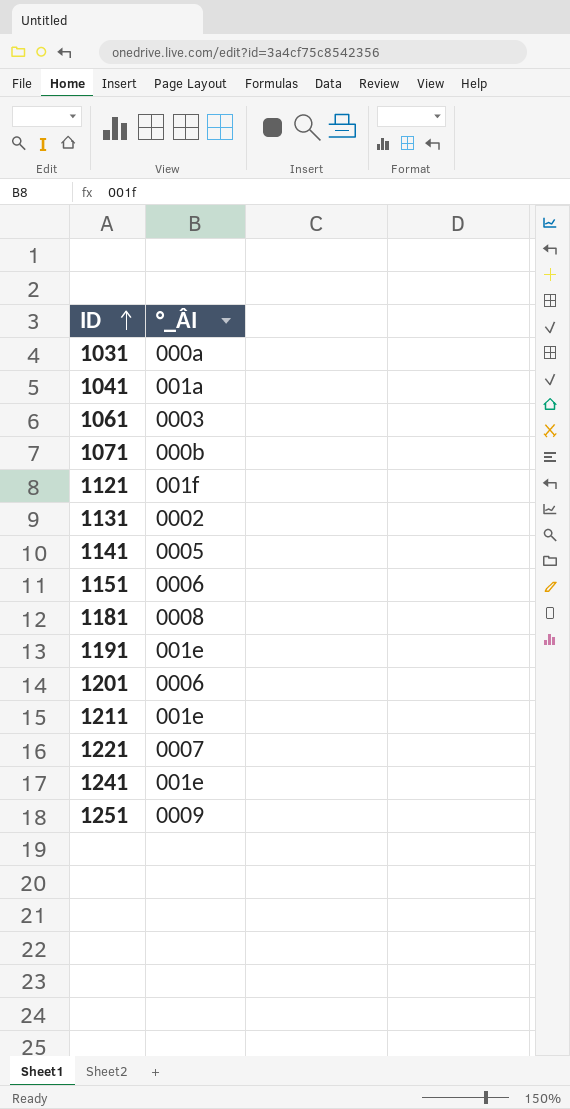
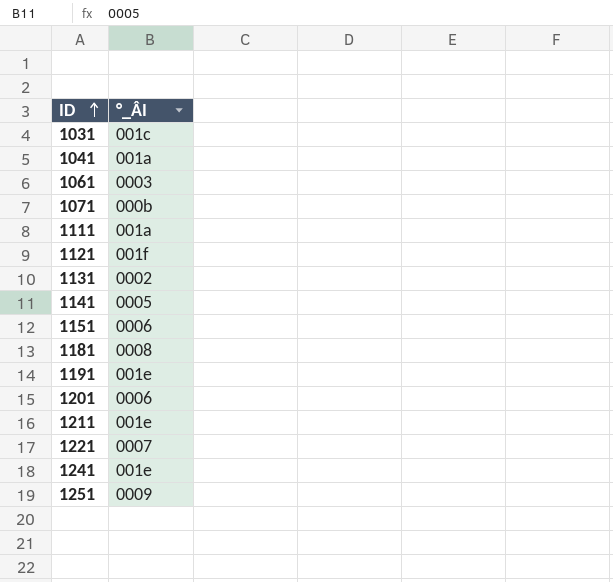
1031 | °_ÂI: 000a -> 001c
row 1111: none -> 001a

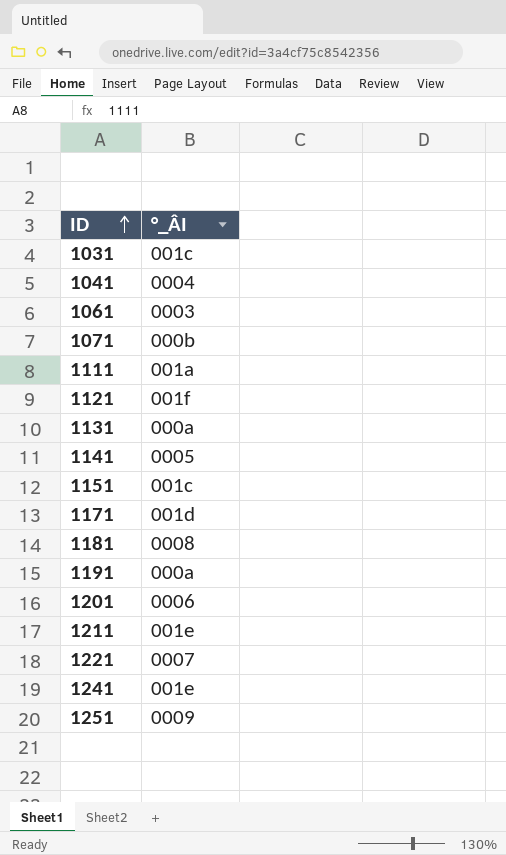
1041 | °_ÂI: 001a -> 0004
1131 | °_ÂI: 0002 -> 000a
1151 | °_ÂI: 0006 -> 001c
row 1171: none -> 001d
1191 | °_ÂI: 001e -> 000a

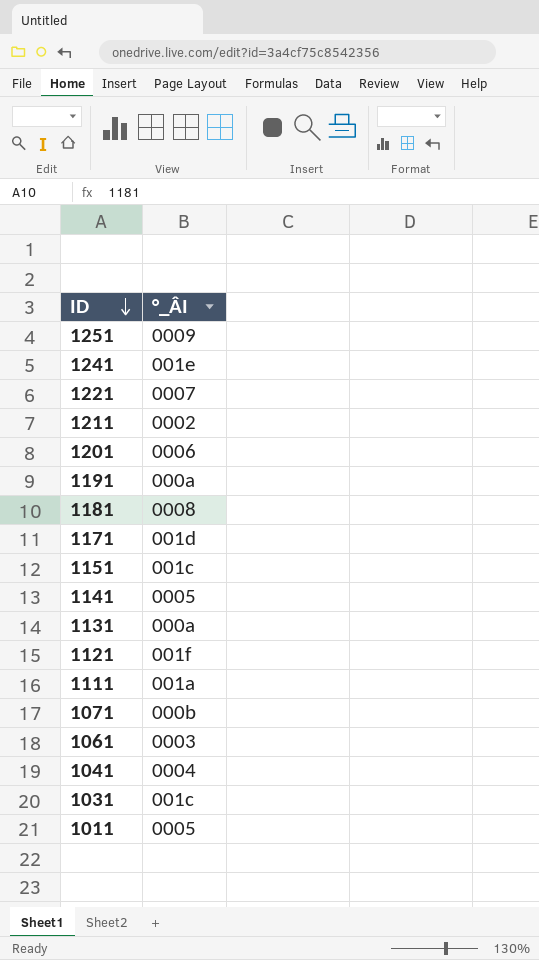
row order: ID ascending -> ID descending
1211 | °_ÂI: 001e -> 0002
row 1011: none -> 0005

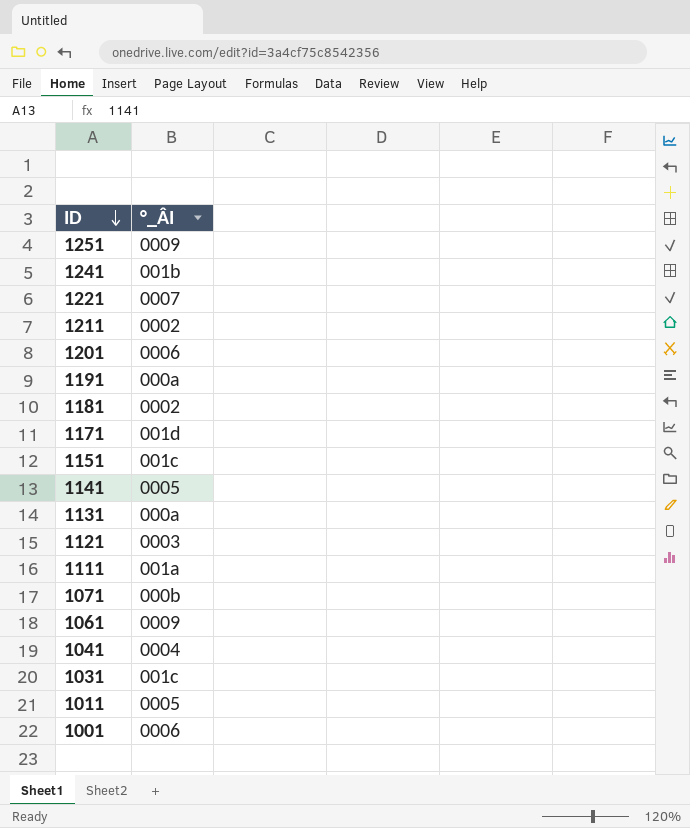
1241 | °_ÂI: 001e -> 001b
1181 | °_ÂI: 0008 -> 0002
1121 | °_ÂI: 001f -> 0003
1061 | °_ÂI: 0003 -> 0009
row 1001: none -> 0006

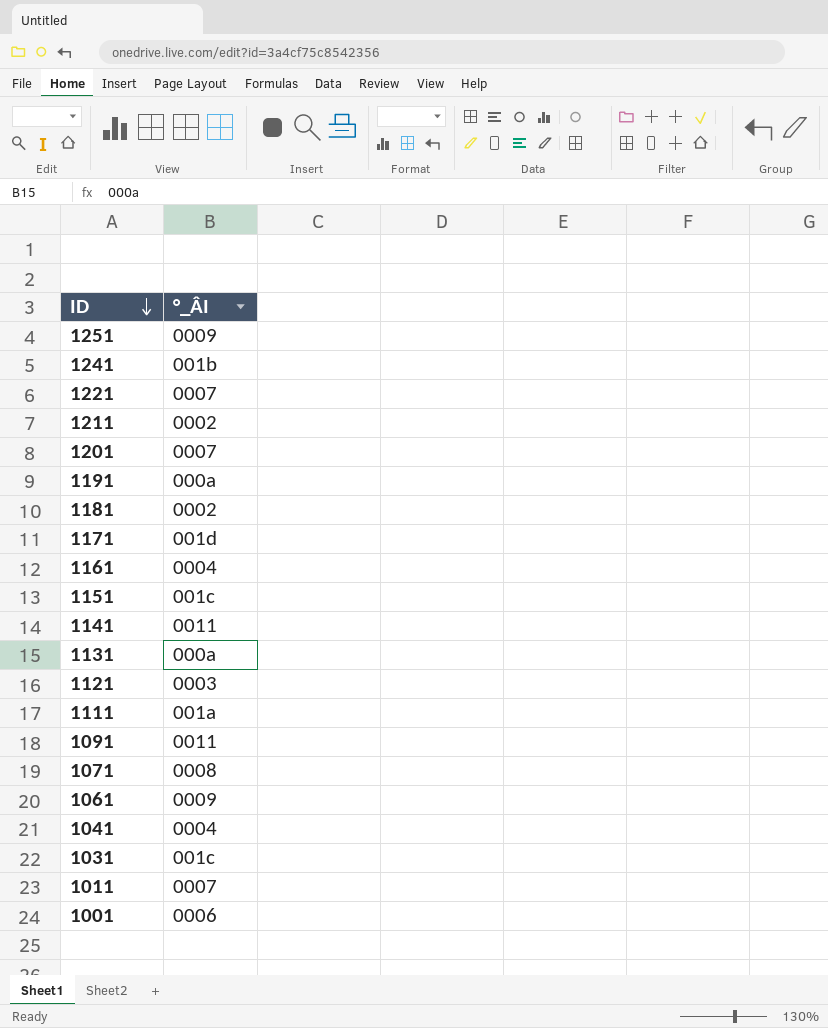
1201 | °_ÂI: 0006 -> 0007
row 1161: none -> 0004
1141 | °_ÂI: 0005 -> 0011
row 1091: none -> 0011
1071 | °_ÂI: 000b -> 0008
1011 | °_ÂI: 0005 -> 0007

